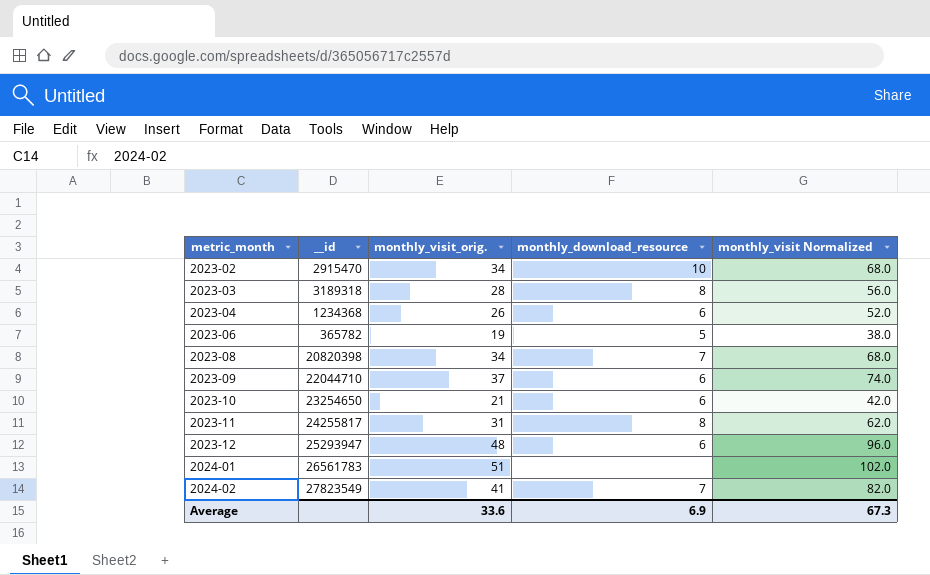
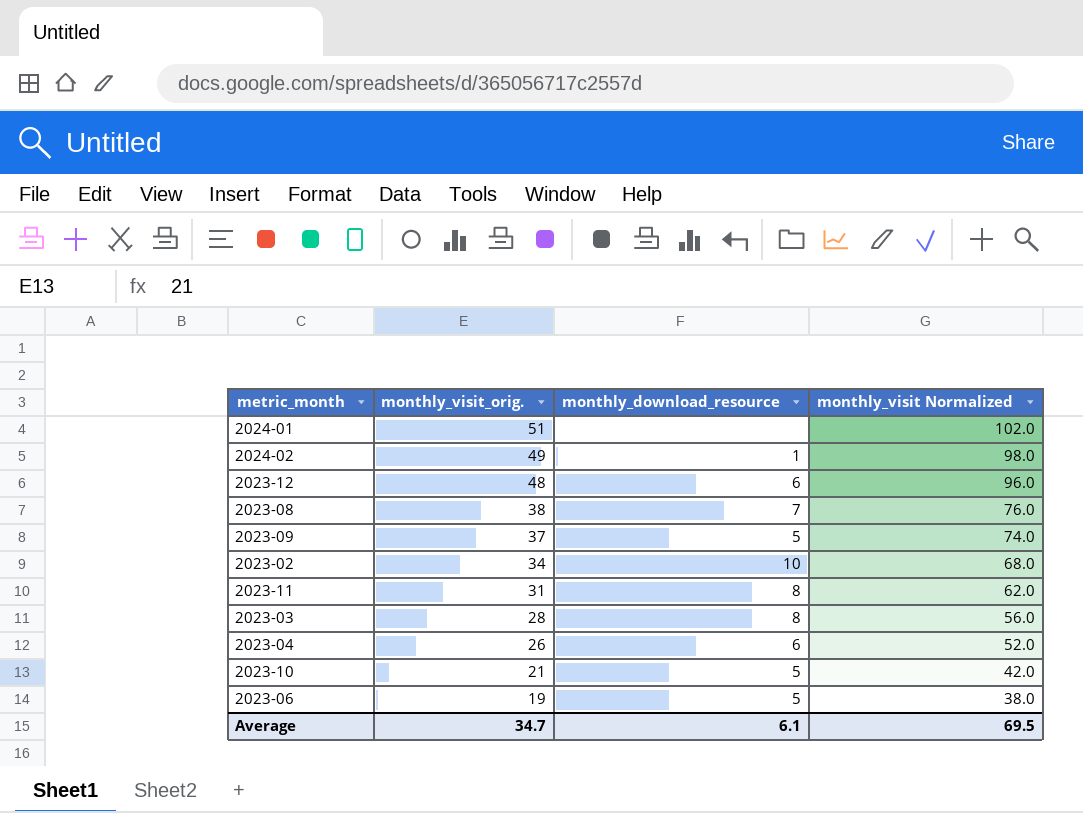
row order: metric_month ascending -> monthly_visit_orig. descending
column __id | position: 2 -> none
2024-02 | monthly_visit_orig.: 41 -> 49
2024-02 | monthly_download_resource: 7 -> 1
2024-02 | monthly_visit Normalized: 82.0 -> 98.0
2023-08 | monthly_visit_orig.: 34 -> 38
2023-08 | monthly_visit Normalized: 68.0 -> 76.0
2023-09 | monthly_download_resource: 6 -> 5
2023-10 | monthly_download_resource: 6 -> 5
Average | monthly_visit_orig.: 33.6 -> 34.7
Average | monthly_download_resource: 6.9 -> 6.1
Average | monthly_visit Normalized: 67.3 -> 69.5

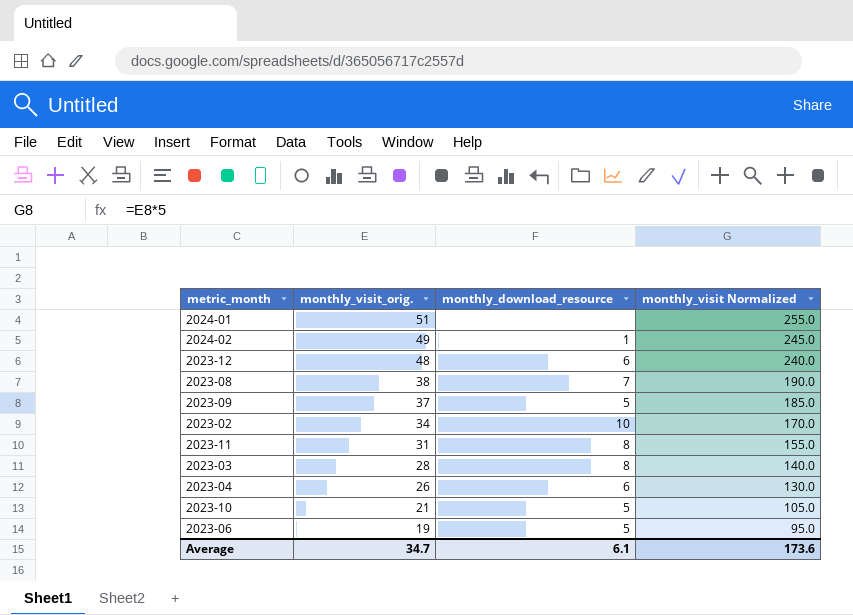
column monthly_visit Normalized | formula: [monthly_visit_orig.] * 2 -> [monthly_visit_orig.] * 5
Average | monthly_visit Normalized: 69.5 -> 173.6

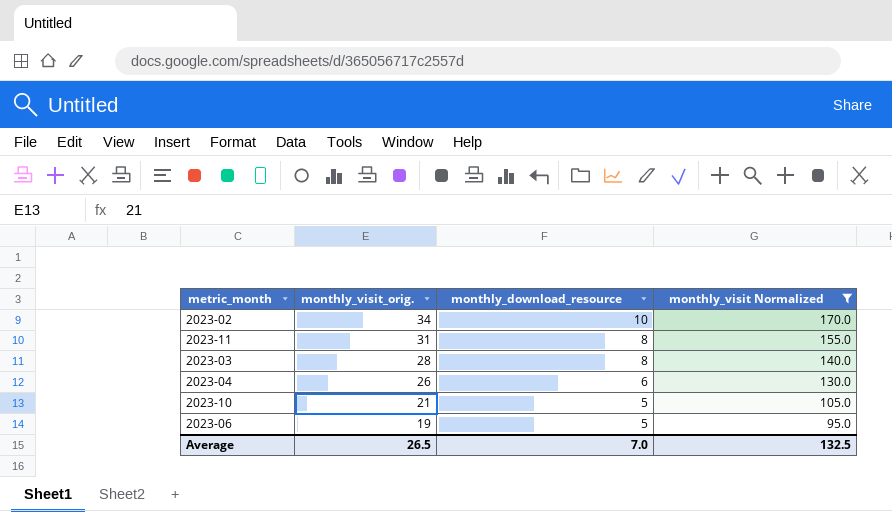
filter: none -> monthly_visit Normalized <= 170.0
Average | monthly_visit_orig.: 34.7 -> 26.5
Average | monthly_download_resource: 6.1 -> 7.0
Average | monthly_visit Normalized: 173.6 -> 132.5

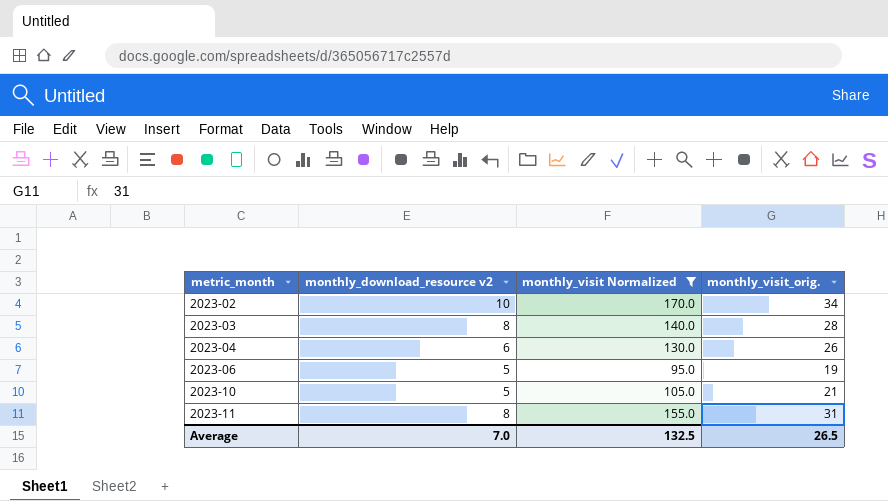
row order: monthly_visit_orig. descending -> metric_month ascending
column name: monthly_download_resource -> monthly_download_resource v2
column monthly_visit_orig. | position: 2 -> 4

